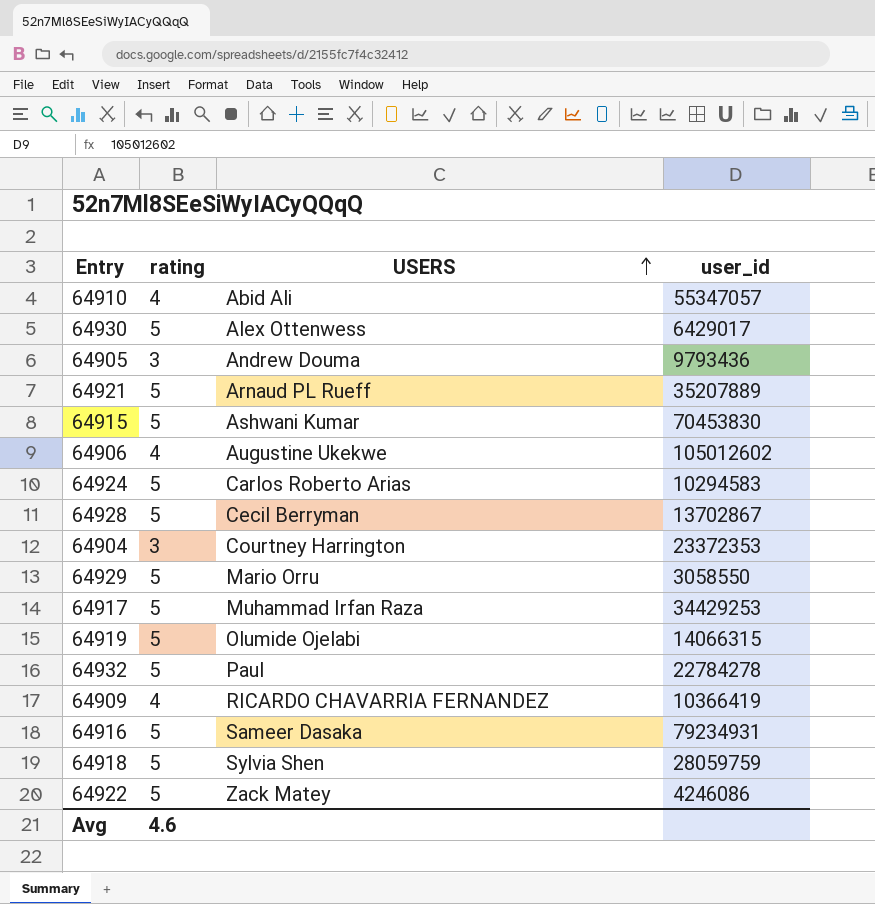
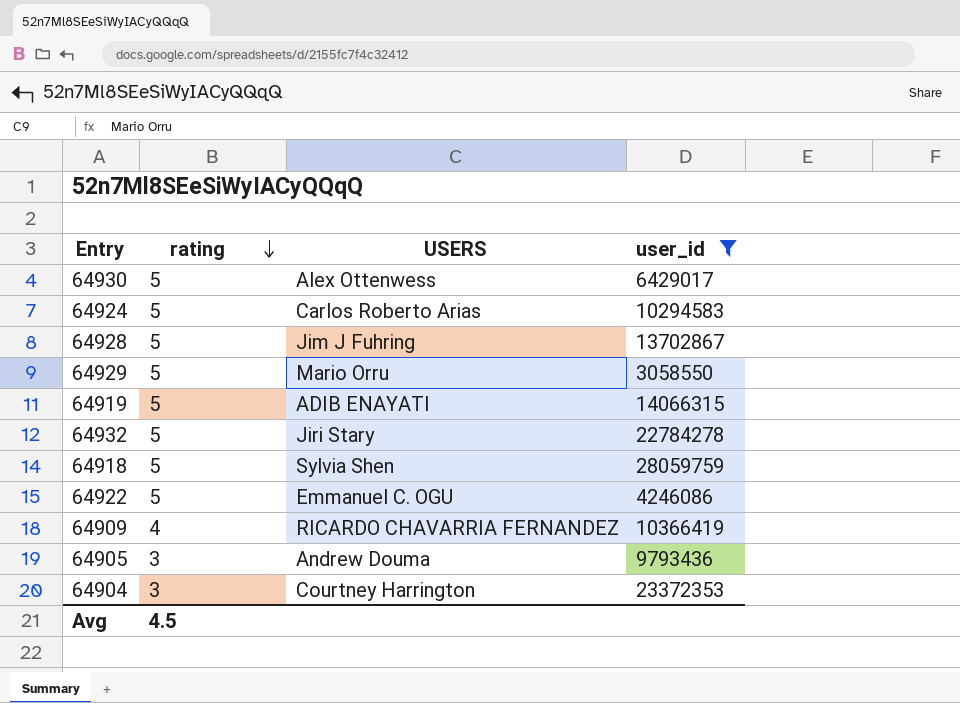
filter: none -> user_id <= 28059759
row order: USERS ascending -> rating descending
64928 | USERS: Cecil Berryman -> Jim J Fuhring
64919 | USERS: Olumide Ojelabi -> ADIB ENAYATI
64932 | USERS: Paul -> Jiri Stary
64922 | USERS: Zack Matey -> Emmanuel C. OGU
Avg | rating: 4.6 -> 4.5

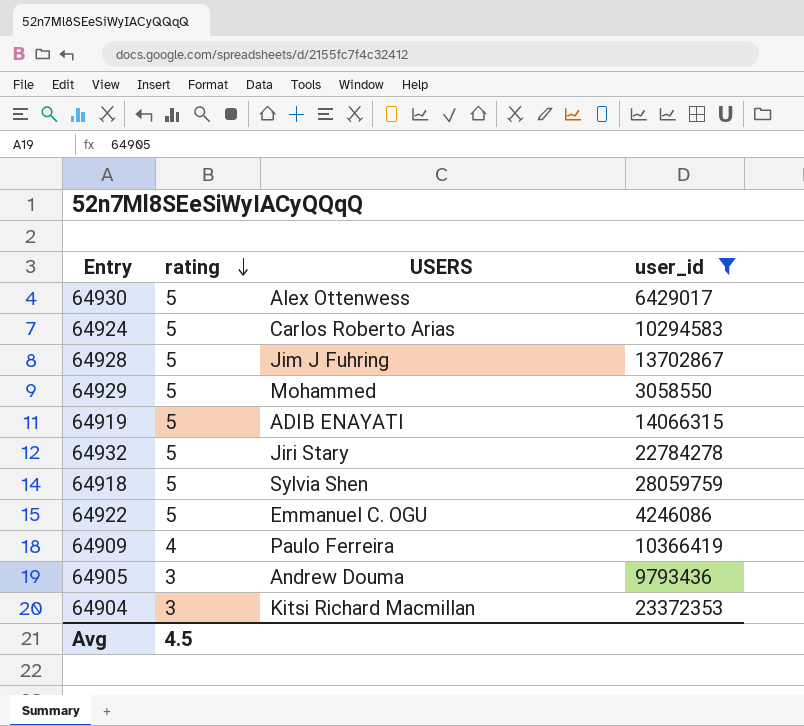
64929 | USERS: Mario Orru -> Mohammed
64909 | USERS: RICARDO CHAVARRIA FERNANDEZ -> Paulo Ferreira
64904 | USERS: Courtney Harrington -> Kitsi Richard Macmillan

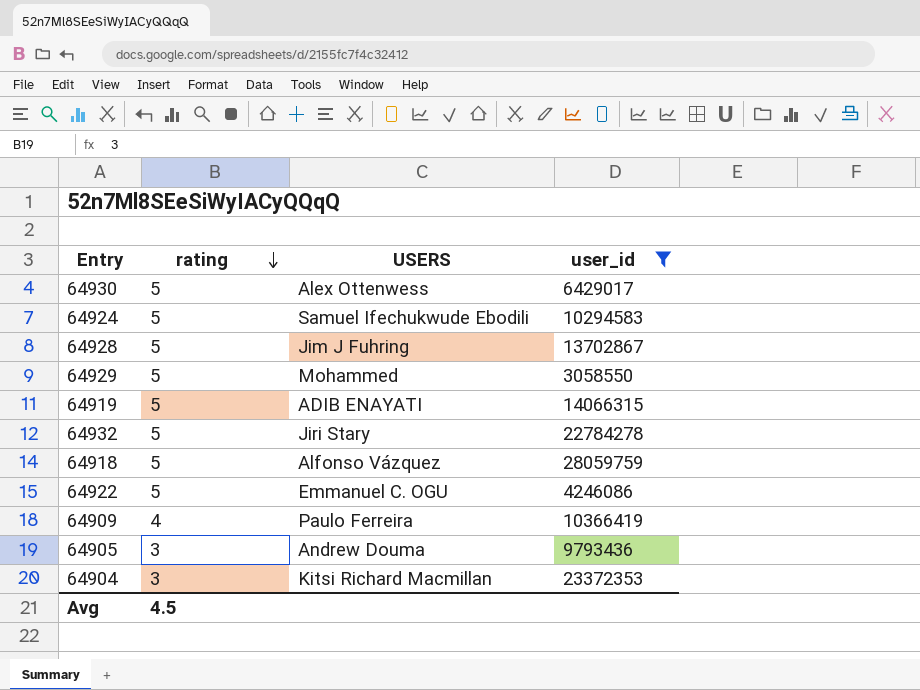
64924 | USERS: Carlos Roberto Arias -> Samuel Ifechukwude Ebodili
64918 | USERS: Sylvia Shen -> Alfonso Vázquez

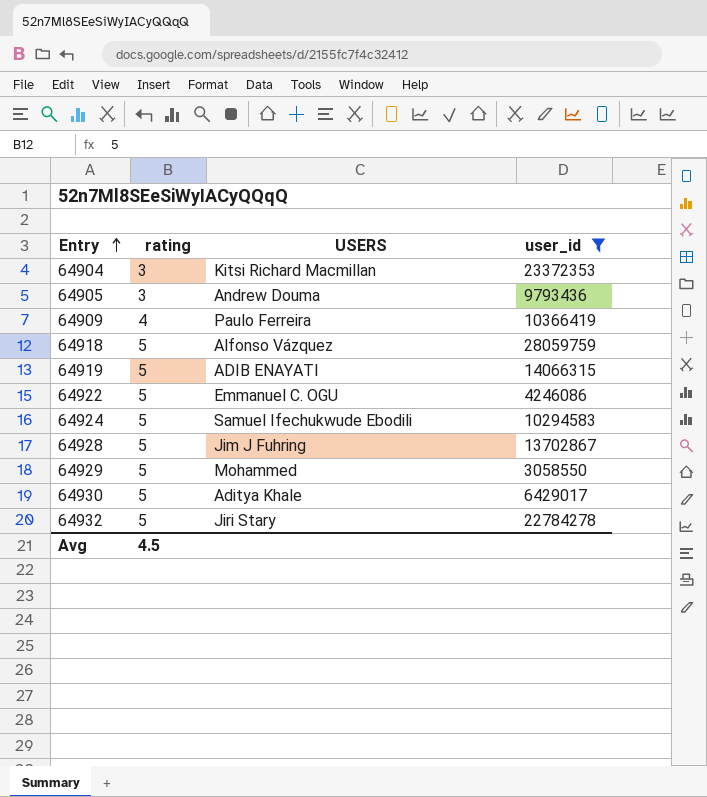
row order: rating descending -> Entry ascending
64930 | USERS: Alex Ottenwess -> Aditya Khale

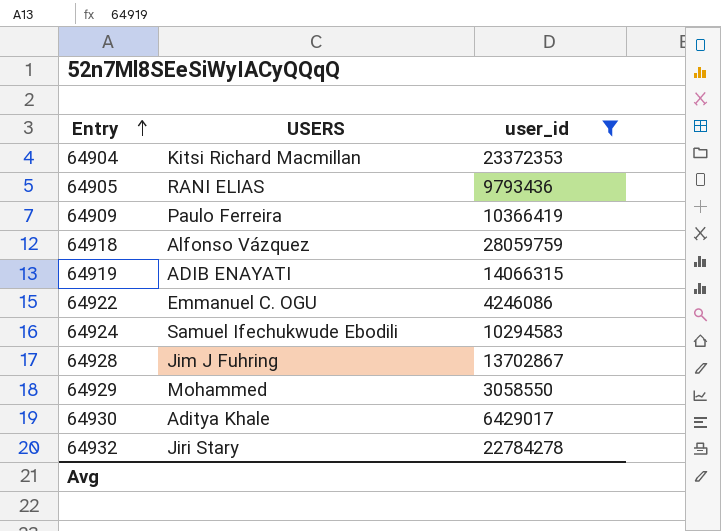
column rating | position: 2 -> none
64905 | USERS: Andrew Douma -> RANI ELIAS

